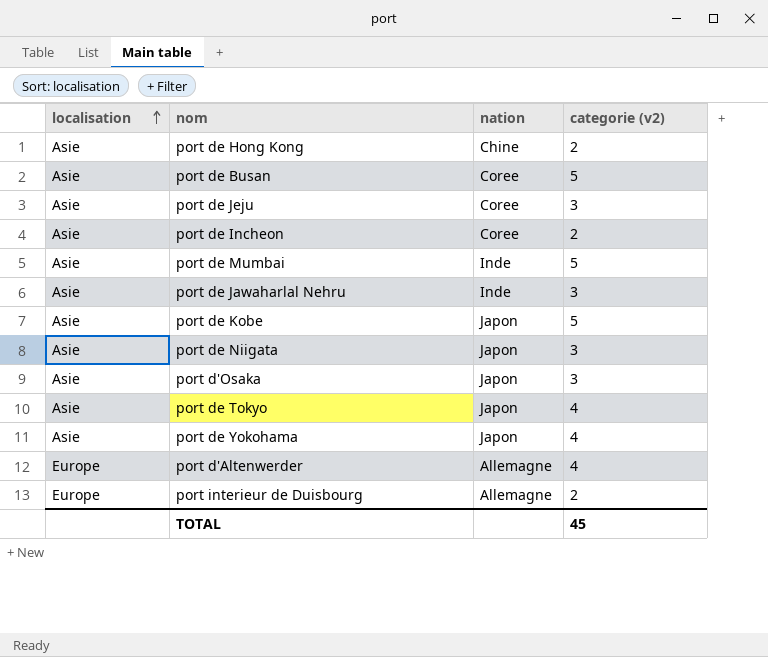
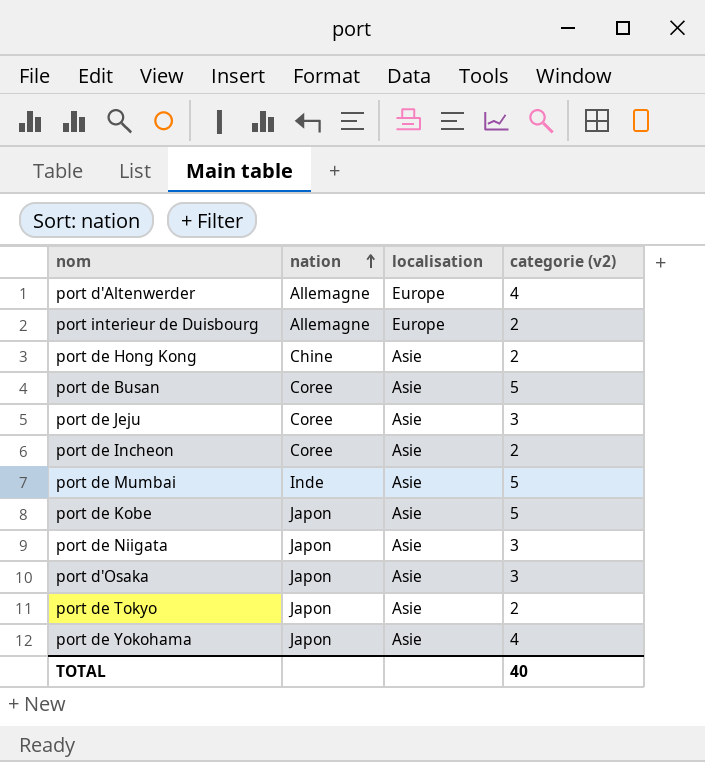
row order: localisation ascending -> nation ascending
column localisation | position: 1 -> 3
row port de Jawaharlal Nehru: Asie | Inde | 3 -> none
port de Tokyo | categorie (v2): 4 -> 2
TOTAL | categorie (v2): 45 -> 40

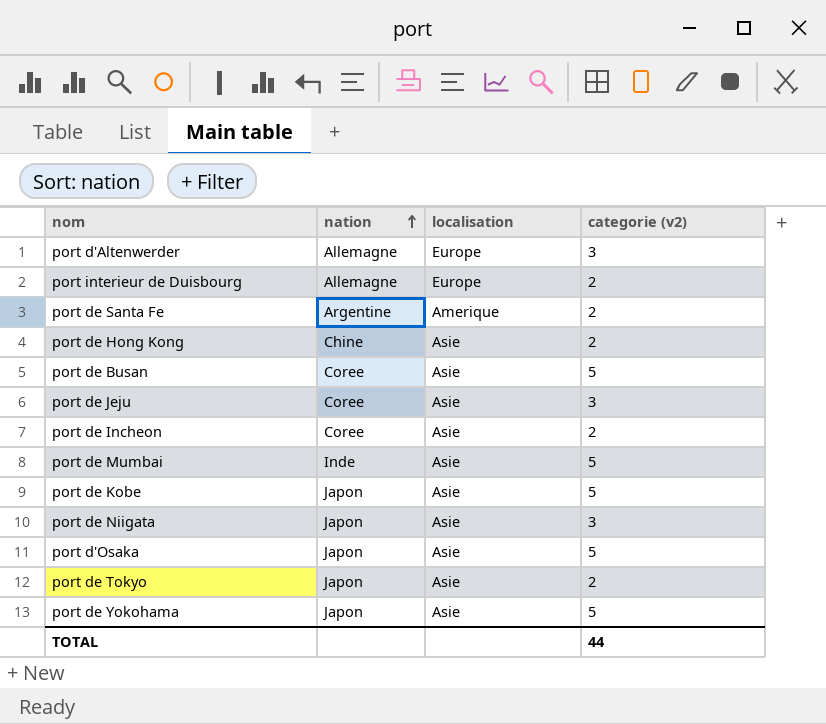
port d'Altenwerder | categorie (v2): 4 -> 3
row port de Santa Fe: none -> Argentine | Amerique | 2
port d'Osaka | categorie (v2): 3 -> 5
port de Yokohama | categorie (v2): 4 -> 5
TOTAL | categorie (v2): 40 -> 44

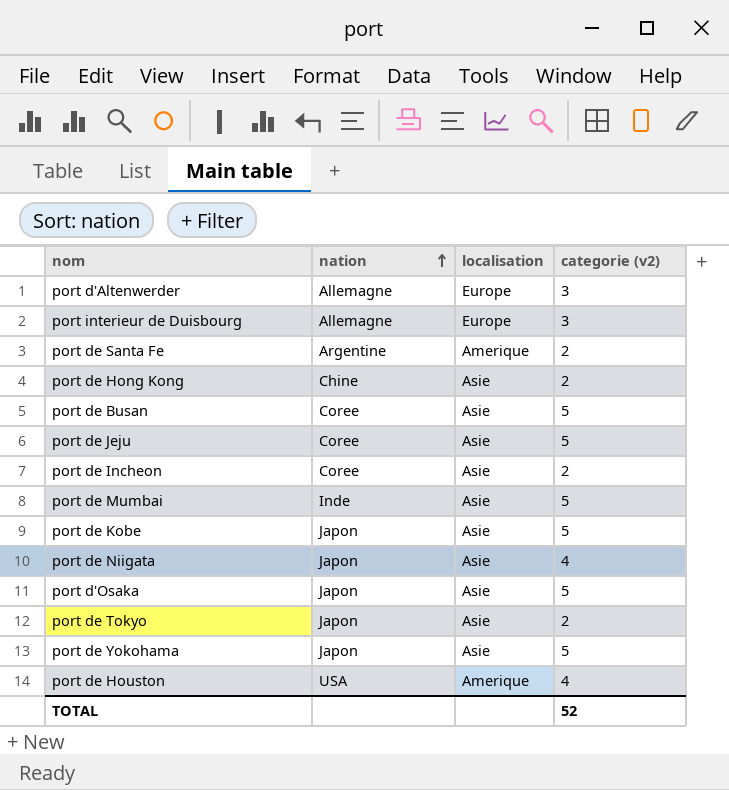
port interieur de Duisbourg | categorie (v2): 2 -> 3
port de Jeju | categorie (v2): 3 -> 5
port de Niigata | categorie (v2): 3 -> 4
row port de Houston: none -> USA | Amerique | 4
TOTAL | categorie (v2): 44 -> 52

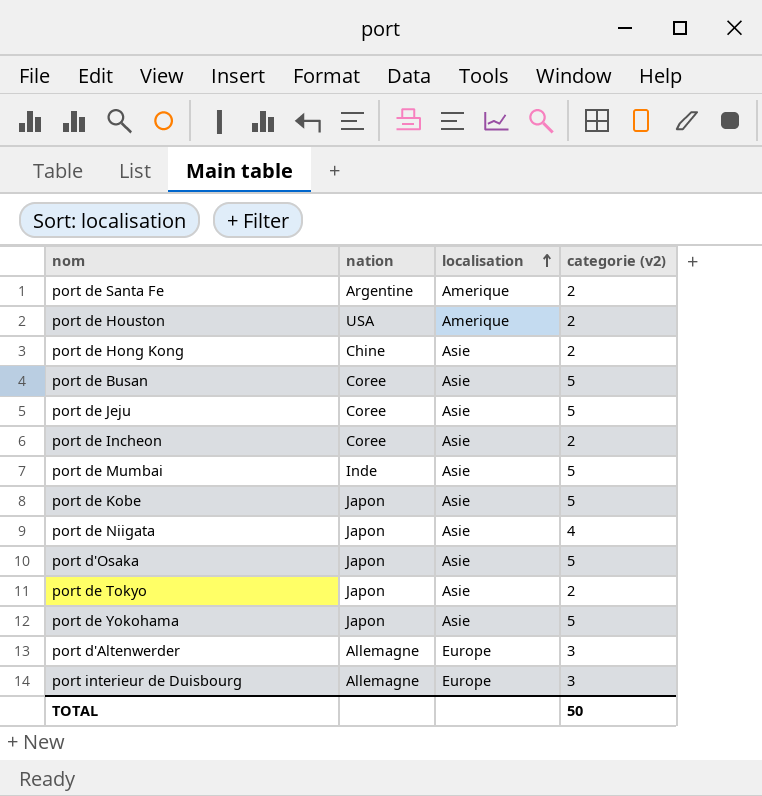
row order: nation ascending -> localisation ascending
port de Houston | categorie (v2): 4 -> 2
TOTAL | categorie (v2): 52 -> 50

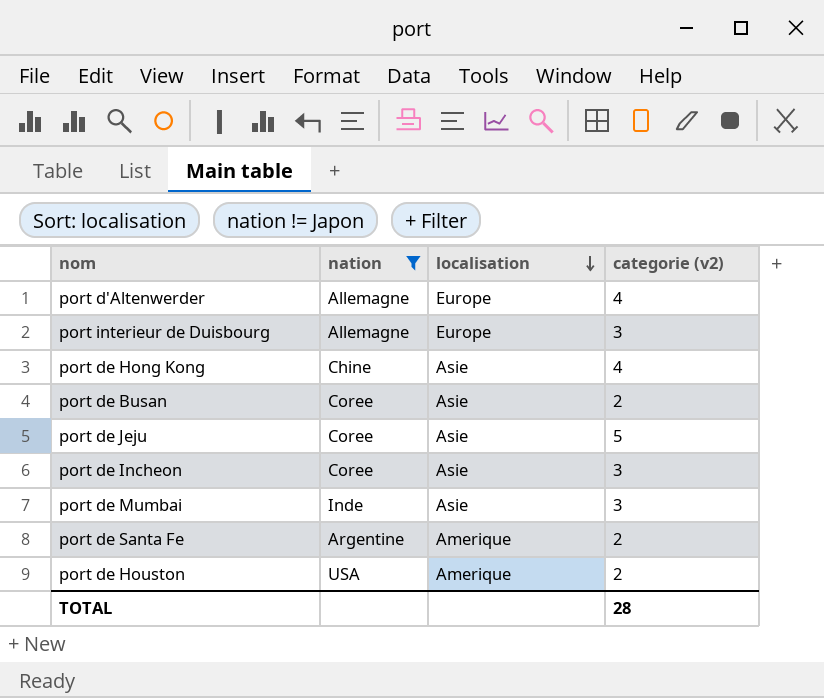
filter: none -> nation != Japon
row order: localisation ascending -> localisation descending
port d'Altenwerder | categorie (v2): 3 -> 4
port de Hong Kong | categorie (v2): 2 -> 4
port de Busan | categorie (v2): 5 -> 2
port de Incheon | categorie (v2): 2 -> 3
port de Mumbai | categorie (v2): 5 -> 3
TOTAL | categorie (v2): 50 -> 28

